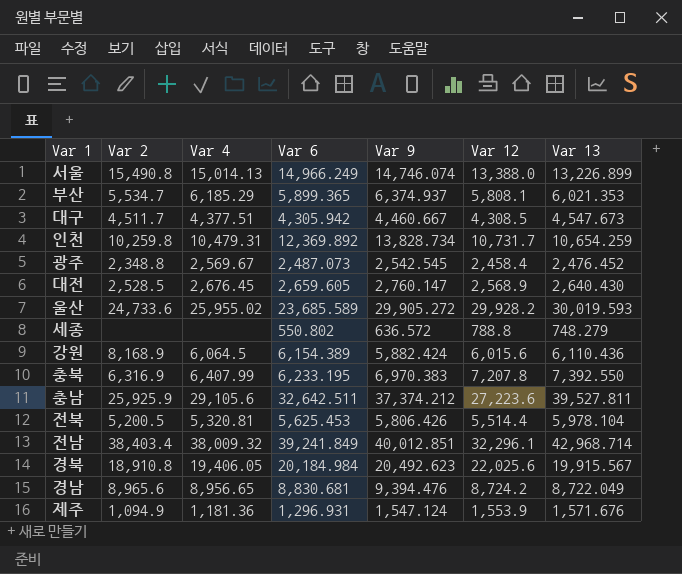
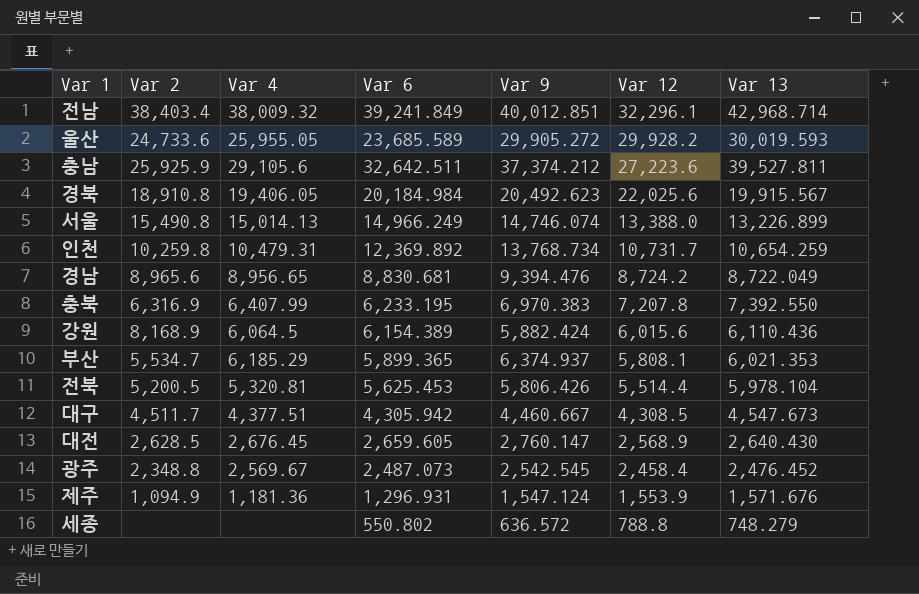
row order: none -> Var 12 descending
울산 | Var 4: 25,955.02 -> 25,955.05
인천 | Var 9: 13,828.734 -> 13,768.734
대전 | Var 2: 2,528.5 -> 2,628.5

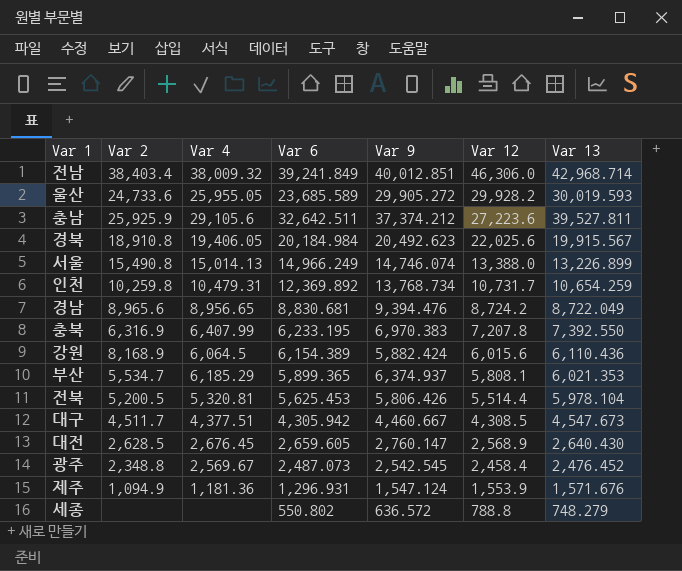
전남 | Var 12: 32,296.1 -> 46,306.0

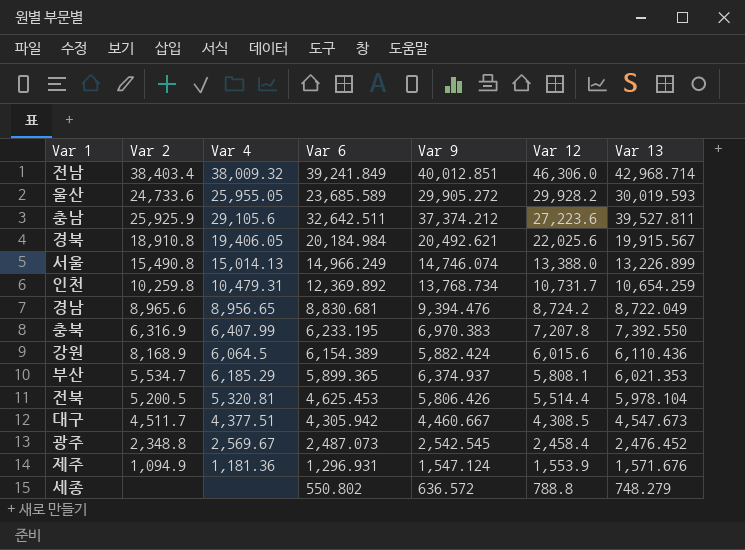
row 대전: 2,628.5 | 2,676.45 | 2,659.605 | 2,760.147 | 2,568.9 | 2,640.430 -> none
경북 | Var 9: 20,492.623 -> 20,492.621
전북 | Var 6: 5,625.453 -> 4,625.453

